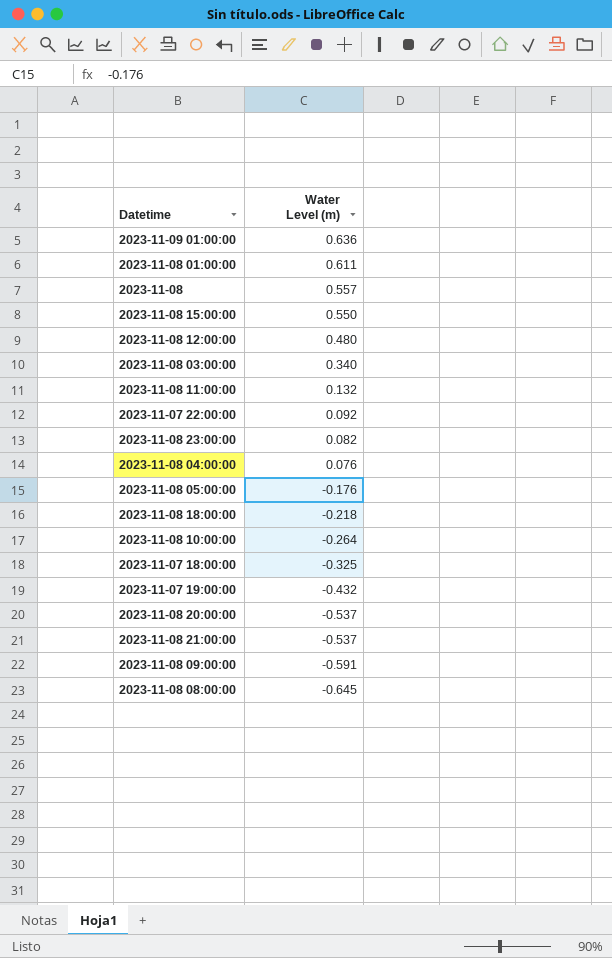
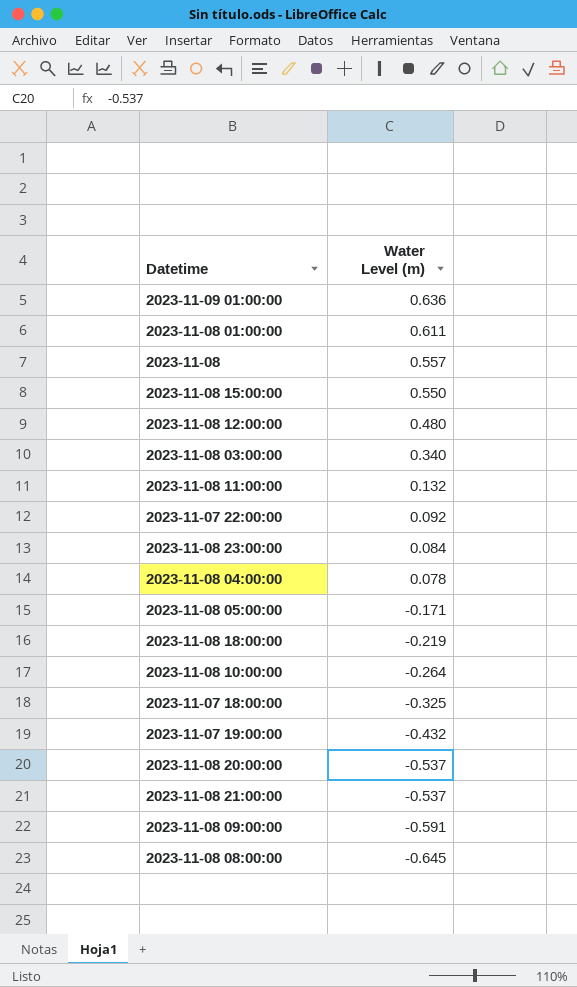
2023-11-08 23:00:00 | Water Level (m): 0.082 -> 0.084
2023-11-08 04:00:00 | Water Level (m): 0.076 -> 0.078
2023-11-08 05:00:00 | Water Level (m): -0.176 -> -0.171
2023-11-08 18:00:00 | Water Level (m): -0.218 -> -0.219

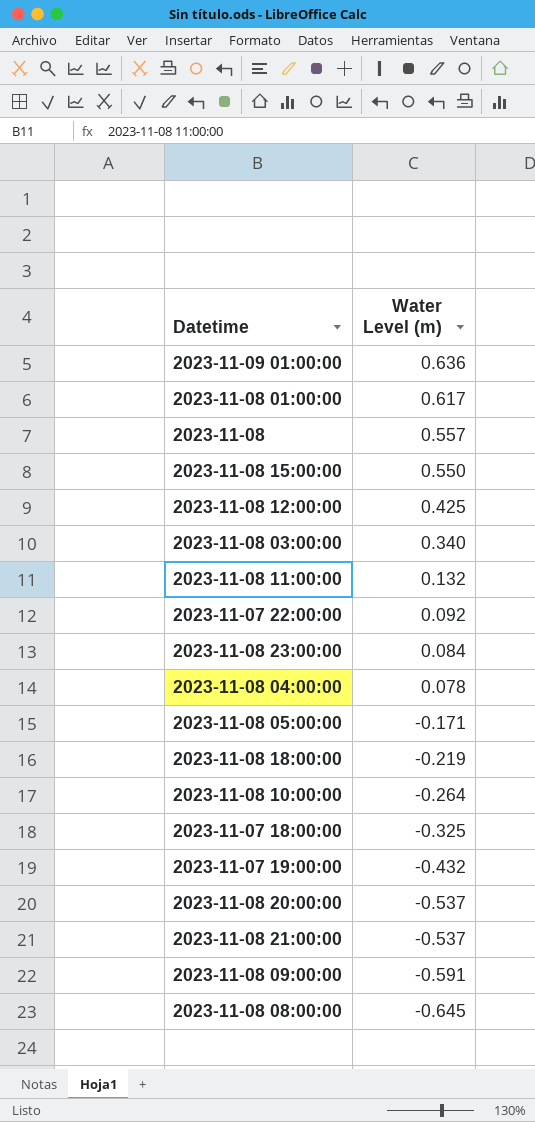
2023-11-08 01:00:00 | Water Level (m): 0.611 -> 0.617
2023-11-08 12:00:00 | Water Level (m): 0.480 -> 0.425

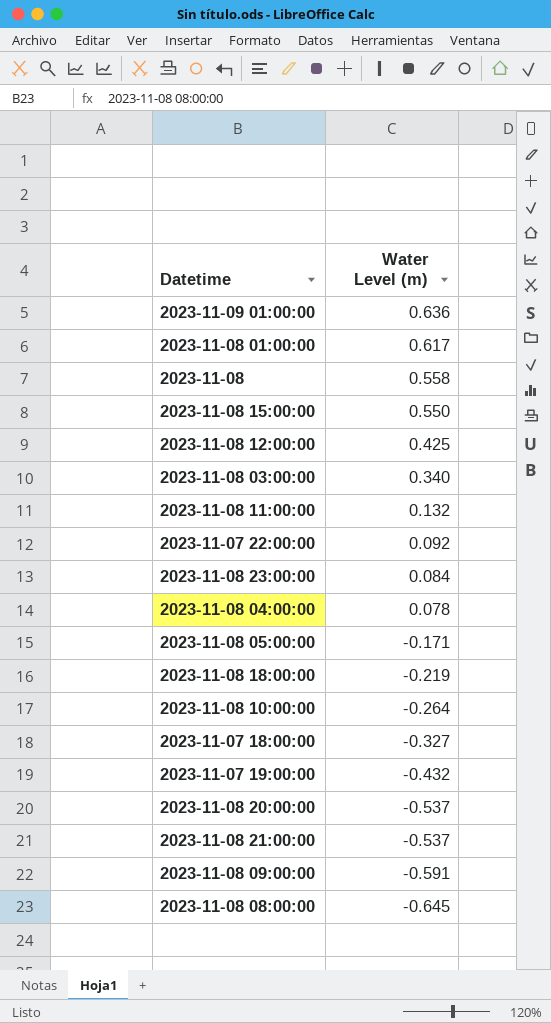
2023-11-08 | Water Level (m): 0.557 -> 0.558
2023-11-07 18:00:00 | Water Level (m): -0.325 -> -0.327

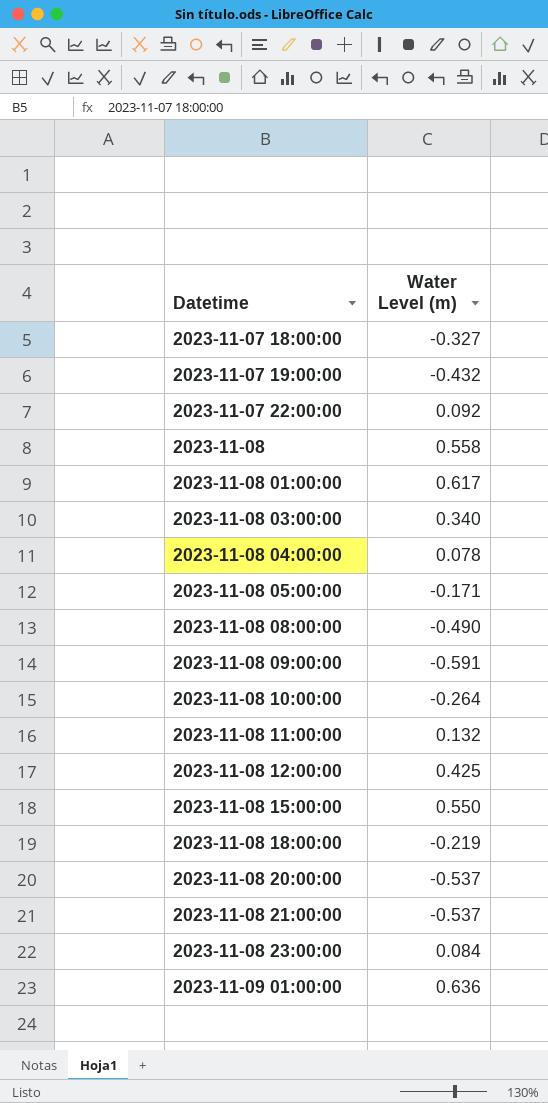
row order: Water Level (m) descending -> Datetime ascending
2023-11-08 08:00:00 | Water Level (m): -0.645 -> -0.490

